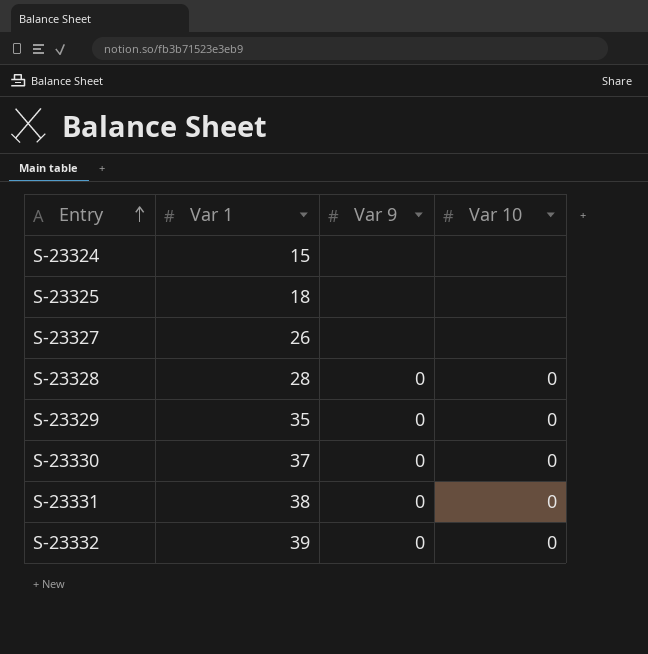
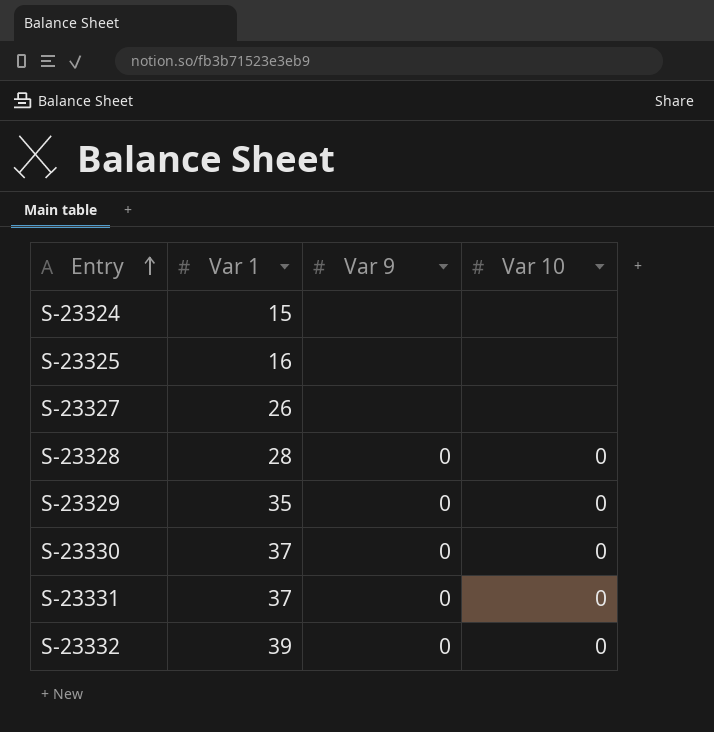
S-23325 | Var 1: 18 -> 16
S-23331 | Var 1: 38 -> 37

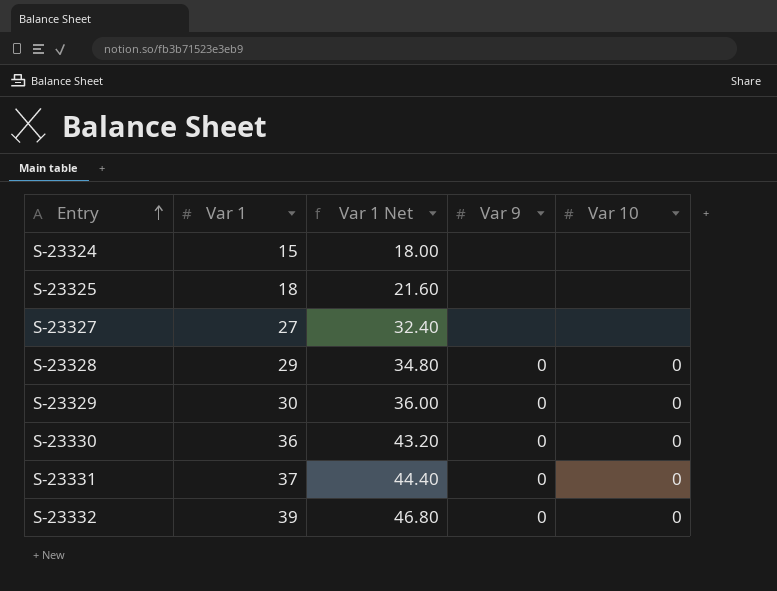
column Var 1 Net | formula: none -> [Var 1] * 1.2
S-23325 | Var 1: 16 -> 18
S-23327 | Var 1: 26 -> 27
S-23328 | Var 1: 28 -> 29
S-23329 | Var 1: 35 -> 30
S-23330 | Var 1: 37 -> 36

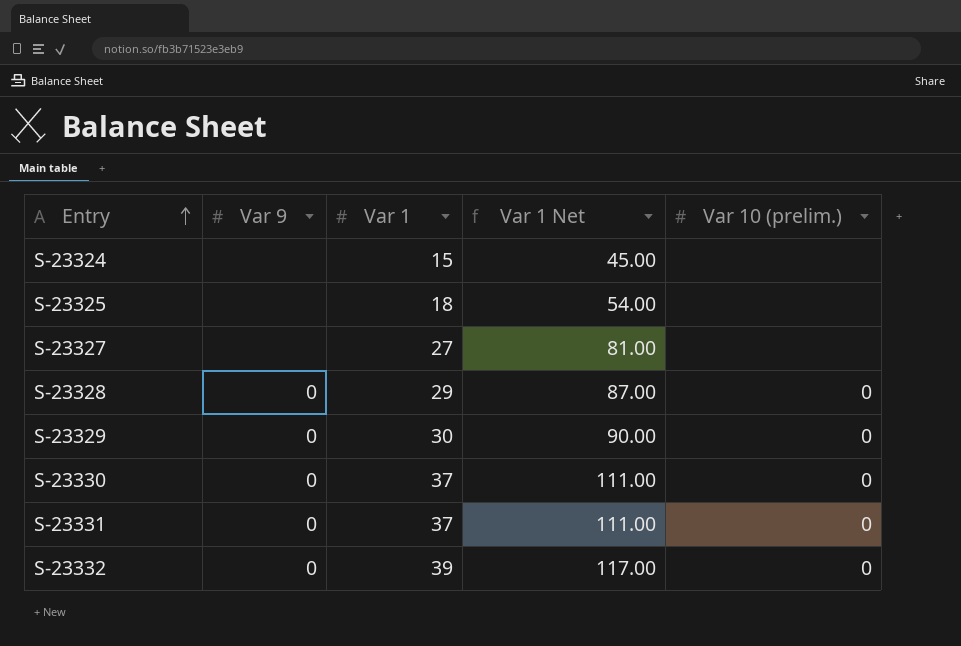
column Var 9 | position: 4 -> 2
column Var 1 Net | formula: [Var 1] * 1.2 -> [Var 1] * 3
column name: Var 10 -> Var 10 (prelim.)
S-23330 | Var 1: 36 -> 37

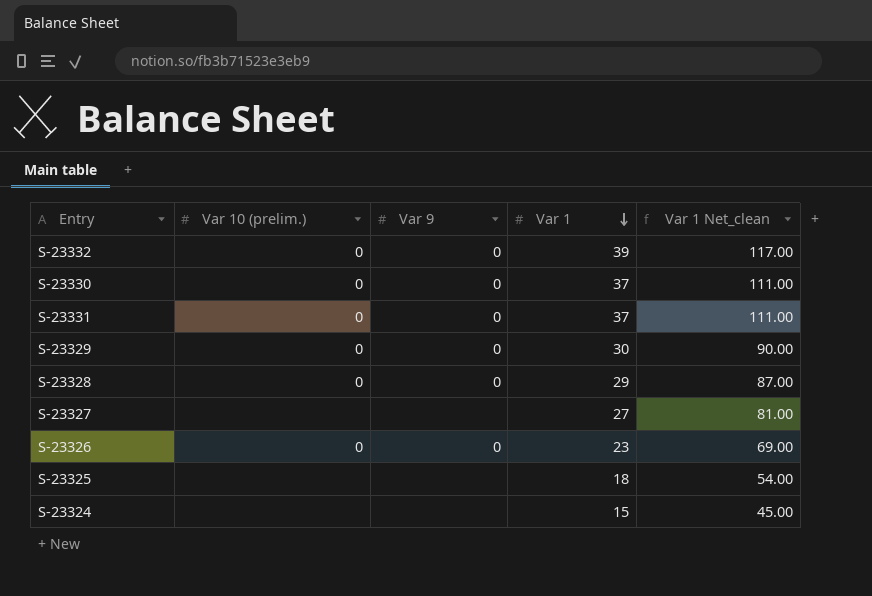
row order: Entry ascending -> Var 1 descending
column Var 10 (prelim.) | position: 5 -> 2
column name: Var 1 Net -> Var 1 Net_clean
row S-23326: none -> 0 | 0 | 23 | 69.00

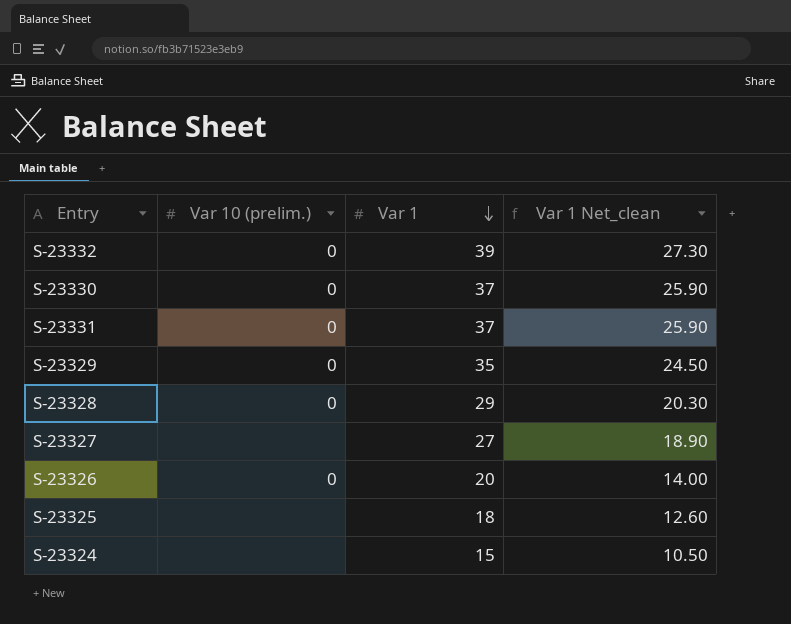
column Var 9 | position: 3 -> none
column Var 1 Net_clean | formula: [Var 1] * 3 -> [Var 1] * 0.7
S-23329 | Var 1: 30 -> 35
S-23326 | Var 1: 23 -> 20

